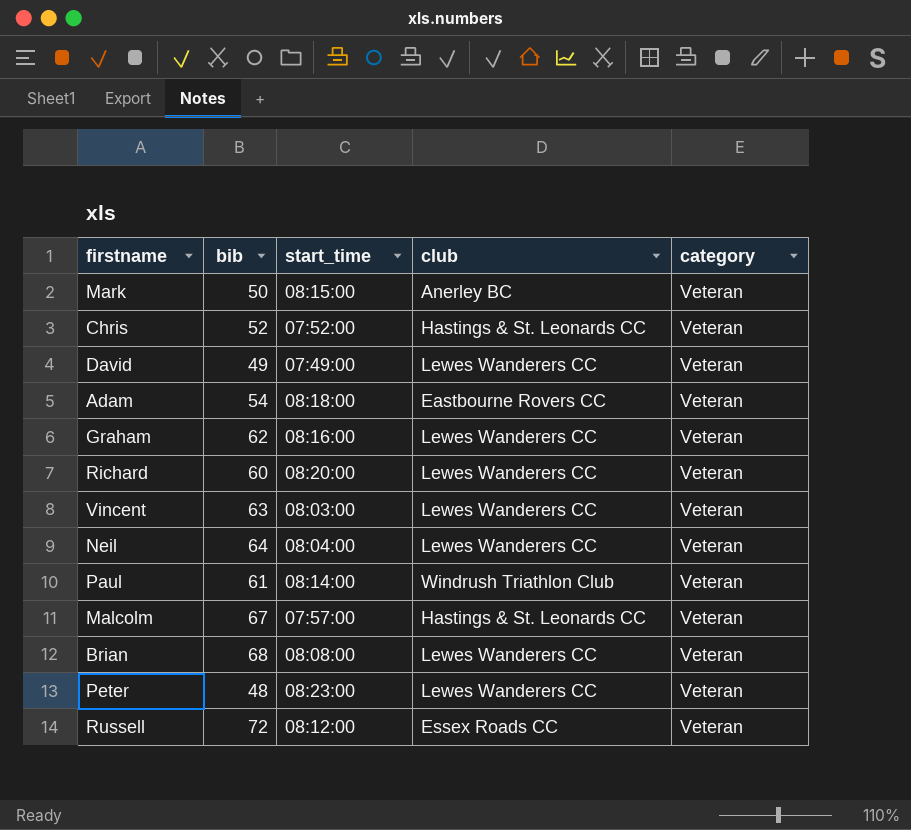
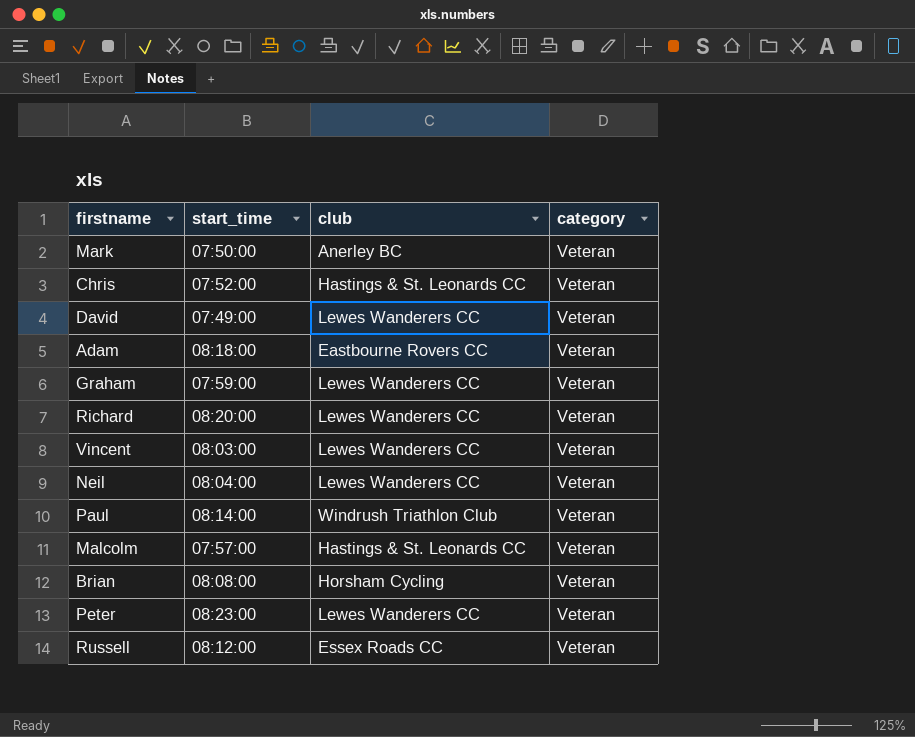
column bib | position: 2 -> none
Mark | start_time: 08:15:00 -> 07:50:00
Graham | start_time: 08:16:00 -> 07:59:00
Brian | club: Lewes Wanderers CC -> Horsham Cycling

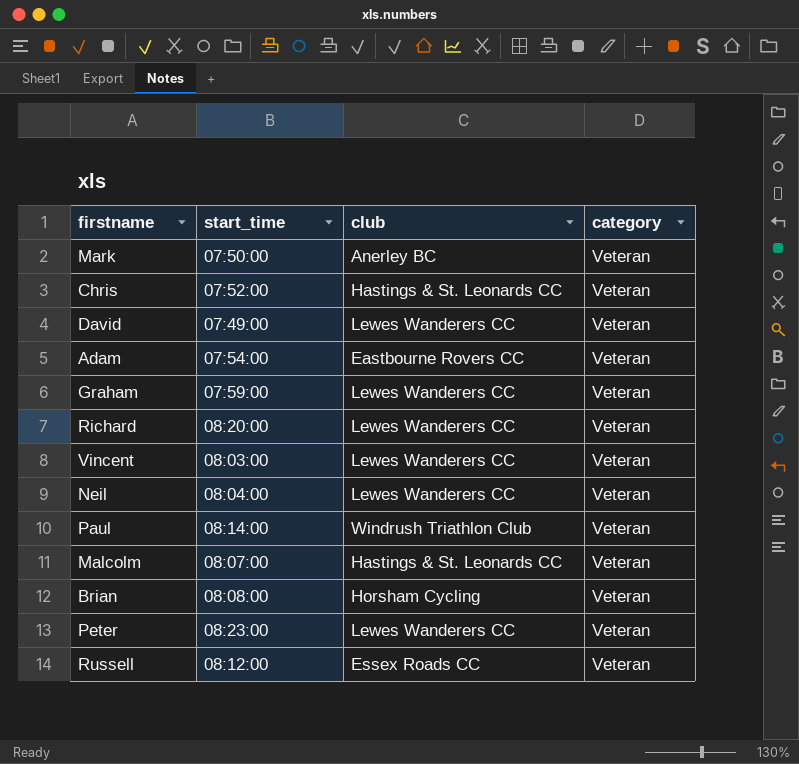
Adam | start_time: 08:18:00 -> 07:54:00
Malcolm | start_time: 07:57:00 -> 08:07:00

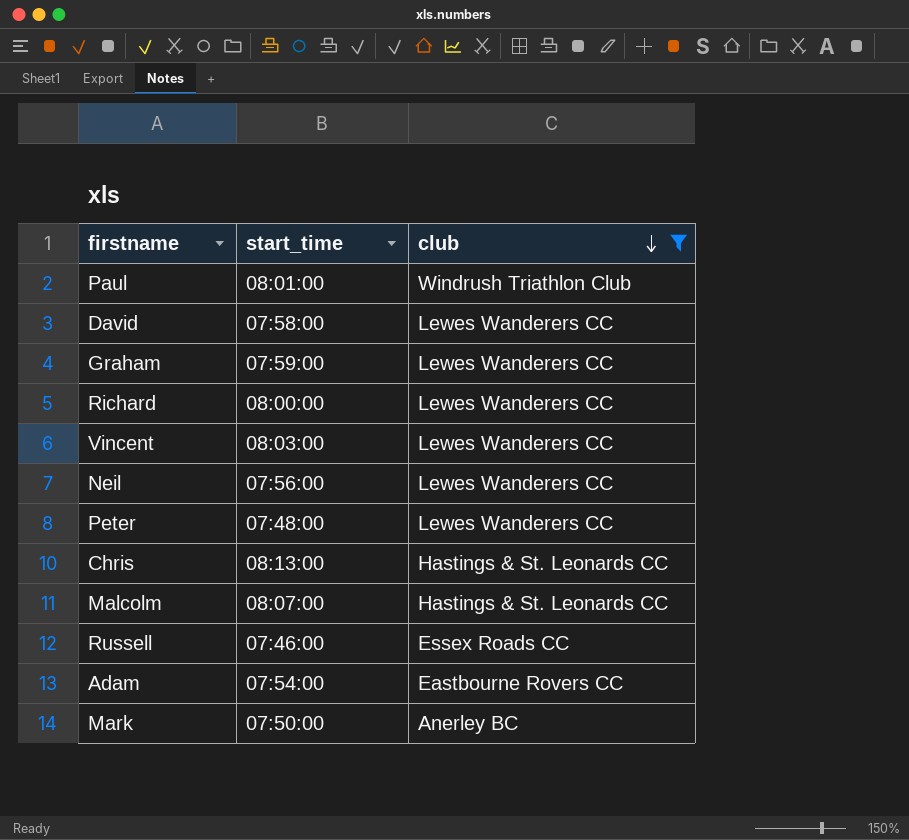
filter: none -> club != Horsham Cycling
row order: none -> club descending
column category | position: 4 -> none
Paul | start_time: 08:14:00 -> 08:01:00
David | start_time: 07:49:00 -> 07:58:00
Richard | start_time: 08:20:00 -> 08:00:00
Neil | start_time: 08:04:00 -> 07:56:00
Peter | start_time: 08:23:00 -> 07:48:00
Chris | start_time: 07:52:00 -> 08:13:00
Russell | start_time: 08:12:00 -> 07:46:00

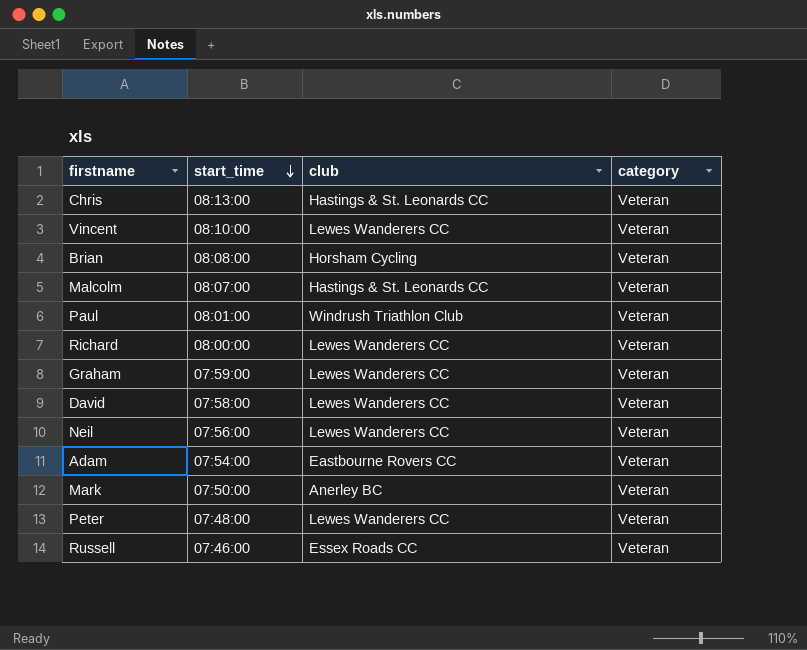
filter: club != Horsham Cycling -> none
row order: club descending -> start_time descending
column category | position: none -> 4
Vincent | start_time: 08:03:00 -> 08:10:00

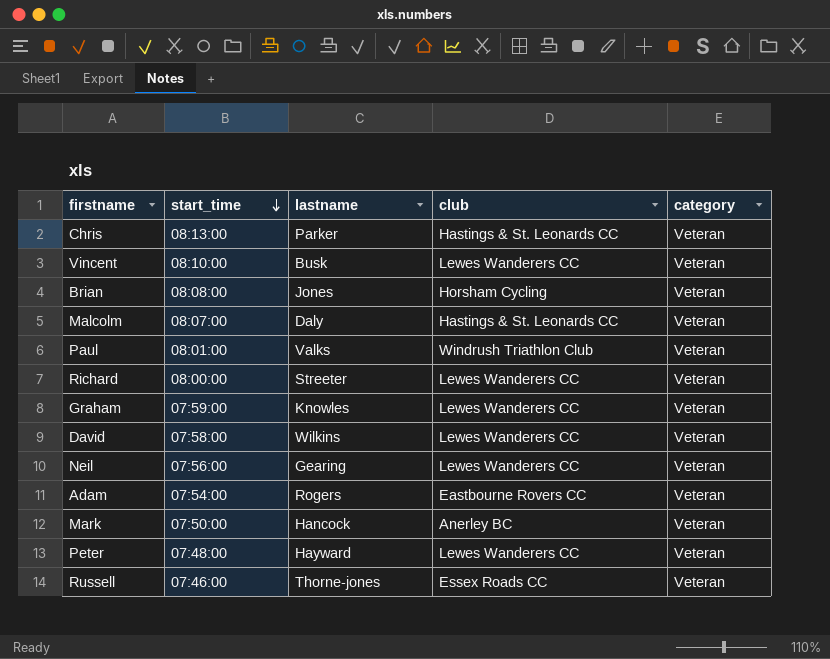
column lastname | position: none -> 3

